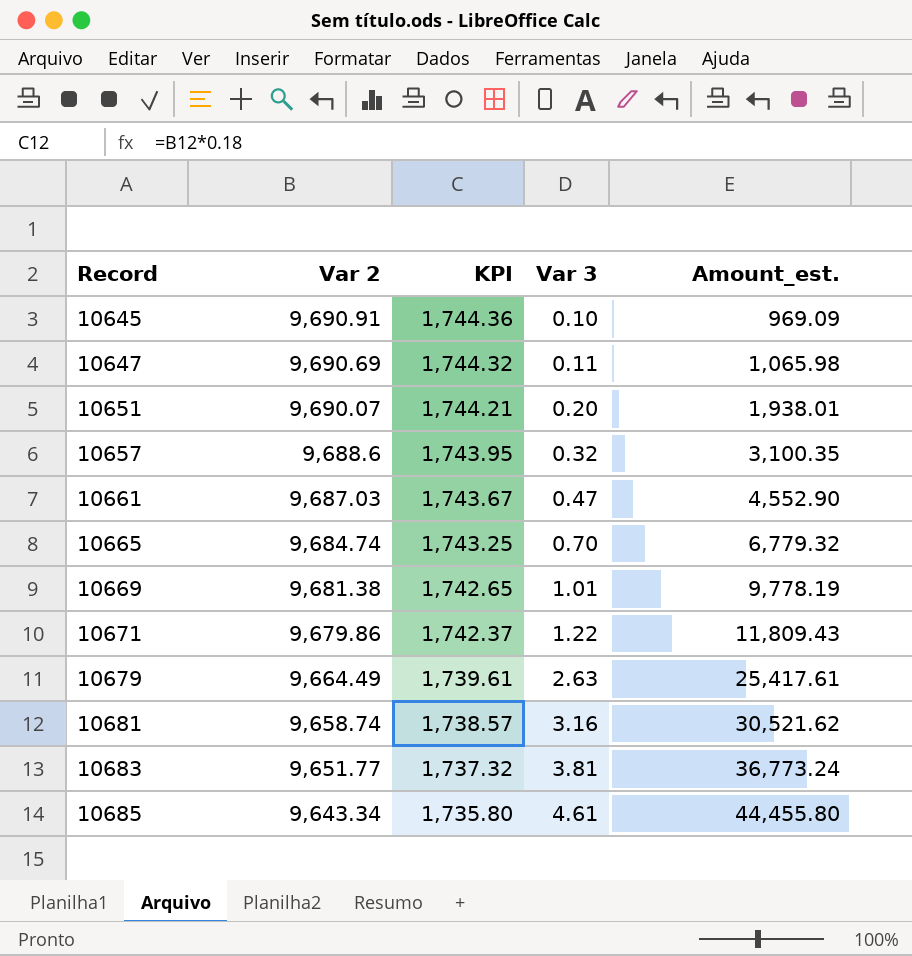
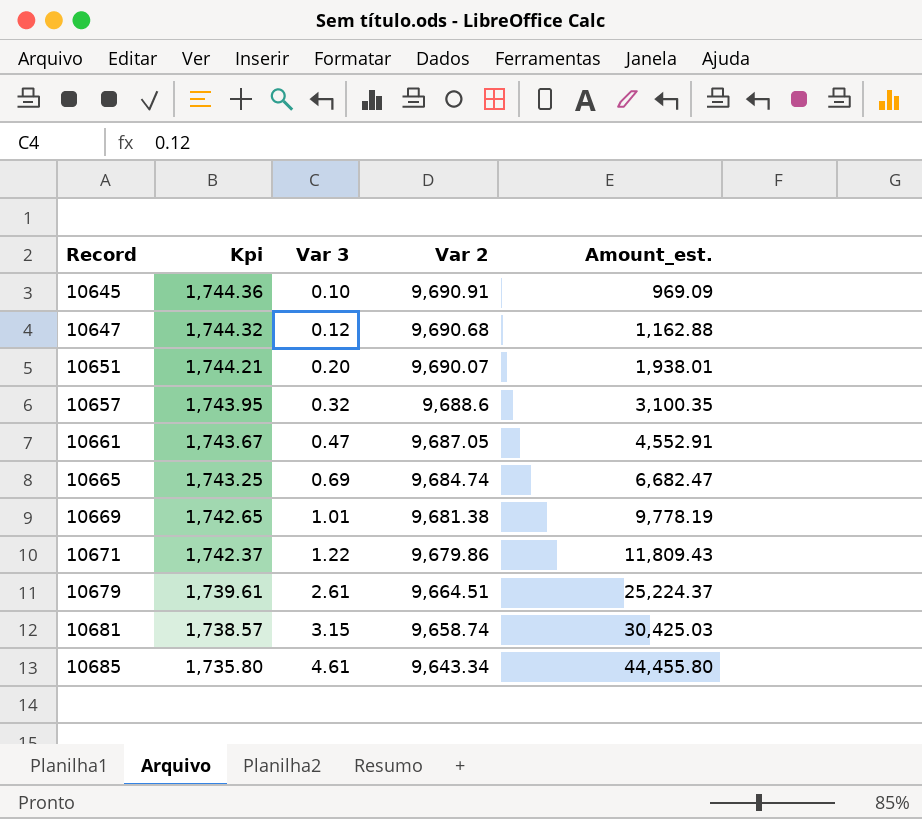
column name: KPI -> Kpi
column Var 2 | position: 2 -> 4
row 10683: 9,651.77 | 1,737.32 | 3.81 | 36,773.24 -> none
10647 | Var 3: 0.11 -> 0.12
10647 | Var 2: 9,690.69 -> 9,690.68
10647 | Amount_est.: 1,065.98 -> 1,162.88
10661 | Var 2: 9,687.03 -> 9,687.05
10661 | Amount_est.: 4,552.90 -> 4,552.91
10665 | Var 3: 0.70 -> 0.69
10665 | Amount_est.: 6,779.32 -> 6,682.47
10679 | Var 3: 2.63 -> 2.61
10679 | Var 2: 9,664.49 -> 9,664.51
10679 | Amount_est.: 25,417.61 -> 25,224.37
10681 | Var 3: 3.16 -> 3.15
10681 | Amount_est.: 30,521.62 -> 30,425.03

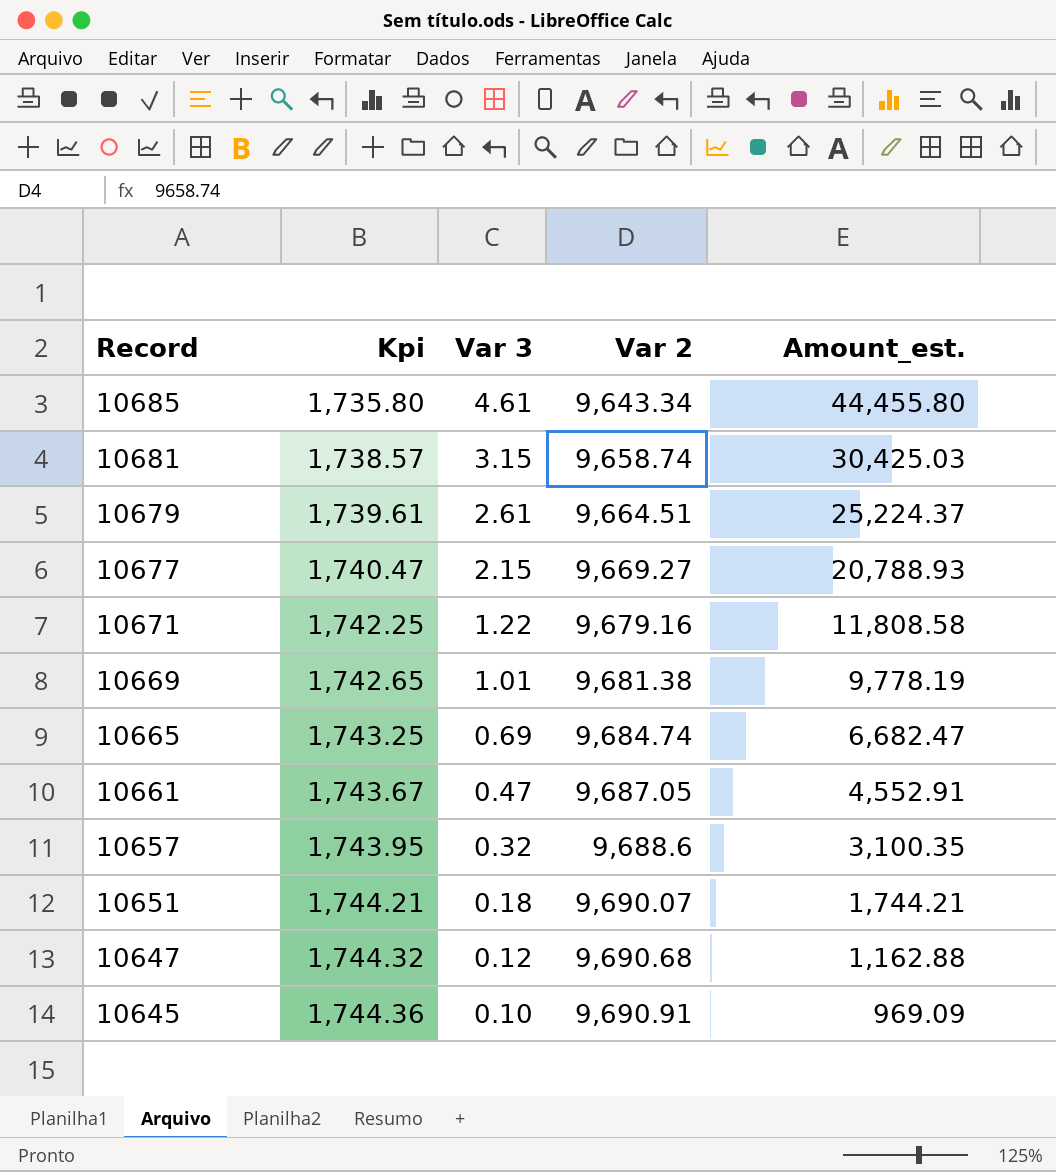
row order: Record ascending -> Record descending
row 10677: none -> 1,740.47 | 2.15 | 9,669.27 | 20,788.93
10671 | Kpi: 1,742.37 -> 1,742.25
10671 | Var 2: 9,679.86 -> 9,679.16
10671 | Amount_est.: 11,809.43 -> 11,808.58
10651 | Var 3: 0.20 -> 0.18
10651 | Amount_est.: 1,938.01 -> 1,744.21

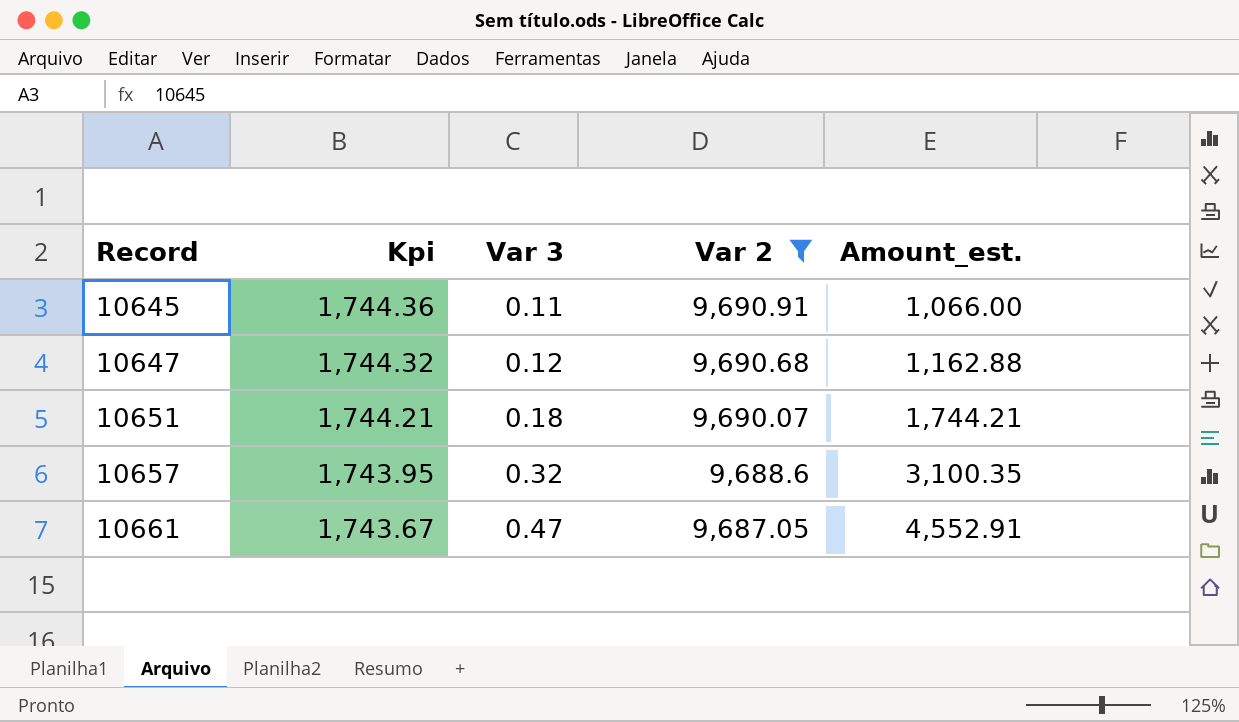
filter: none -> Var 2 >= 9,687.05
row order: Record descending -> Record ascending
10645 | Var 3: 0.10 -> 0.11
10645 | Amount_est.: 969.09 -> 1,066.00

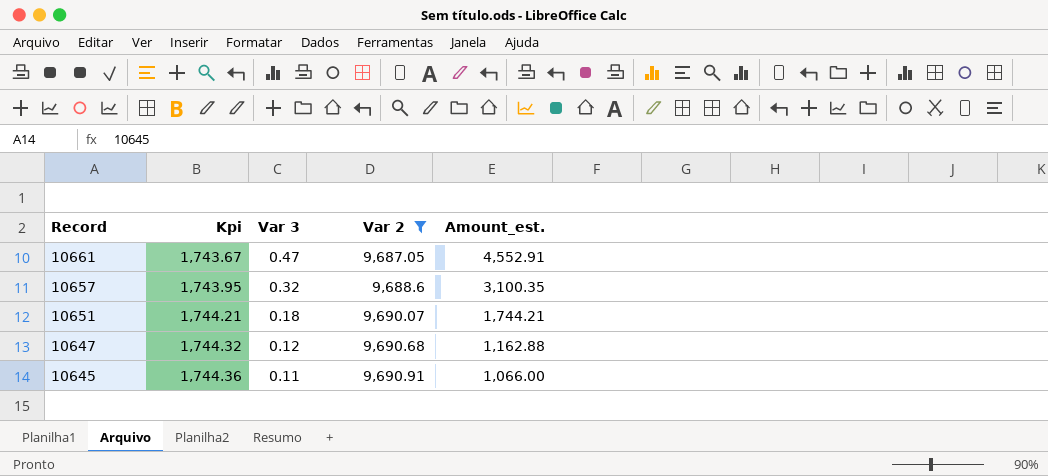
row order: Record ascending -> Record descending

